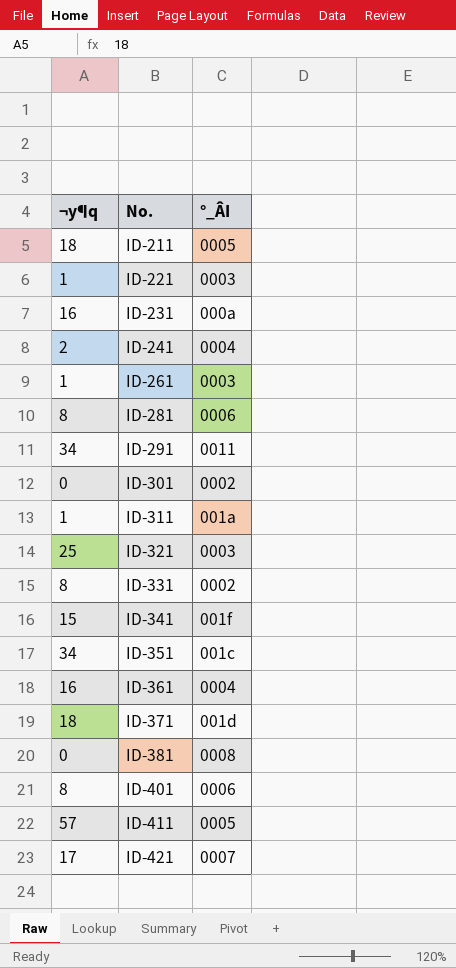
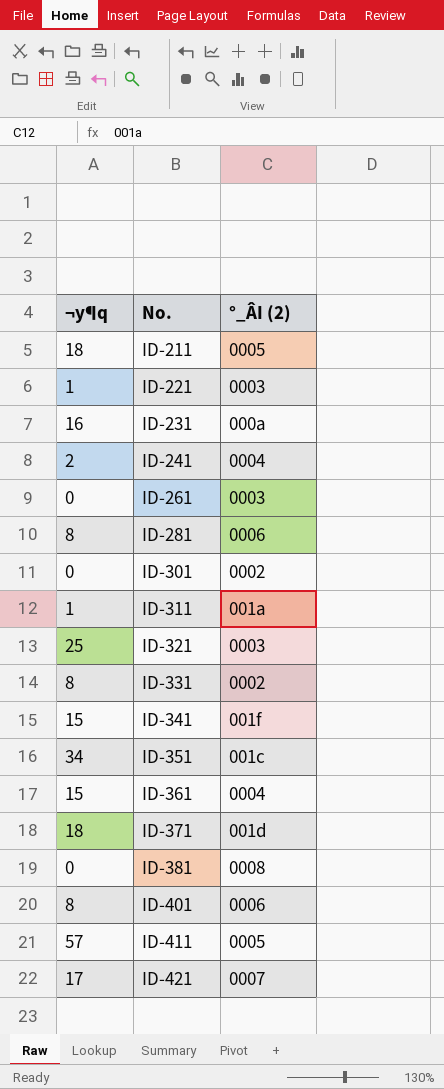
column name: °_ÂI -> °_ÂI (2)
row ID-291: 34 | 0011 -> none
ID-261 | ¬y¶q: 1 -> 0
ID-361 | ¬y¶q: 16 -> 15

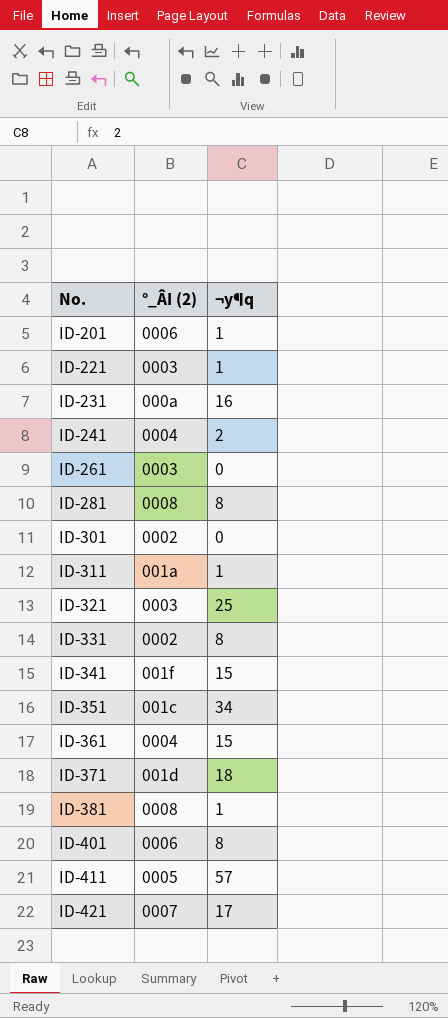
column ¬y¶q | position: 1 -> 3
row ID-211: 18 | 0005 -> none
row ID-201: none -> 0006 | 1
ID-281 | °_ÂI (2): 0006 -> 0008
ID-381 | ¬y¶q: 0 -> 1

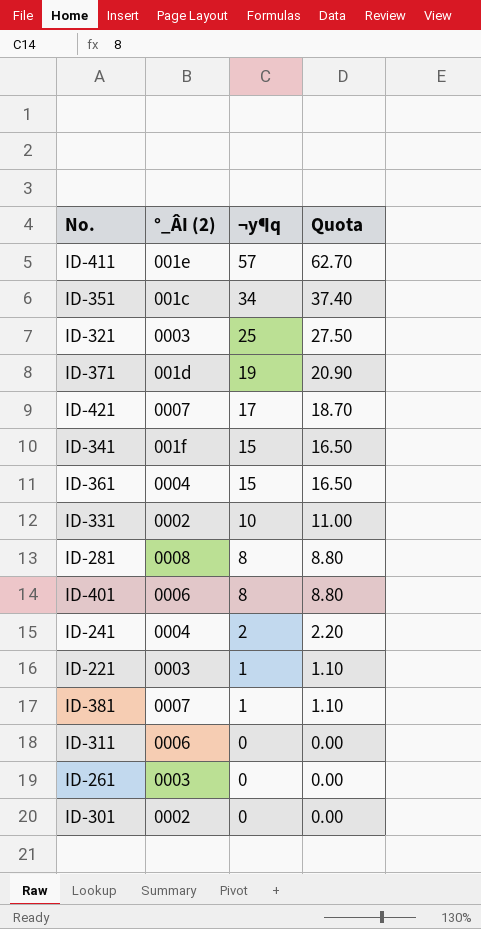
row order: No. ascending -> ¬y¶q descending
column Quota | formula: none -> [¬y¶q] * 1.1
row ID-201: 0006 | 1 -> none
row ID-231: 000a | 16 -> none
ID-411 | °_ÂI (2): 0005 -> 001e
ID-371 | ¬y¶q: 18 -> 19
ID-331 | ¬y¶q: 8 -> 10
ID-381 | °_ÂI (2): 0008 -> 0007
ID-311 | °_ÂI (2): 001a -> 0006
ID-311 | ¬y¶q: 1 -> 0

